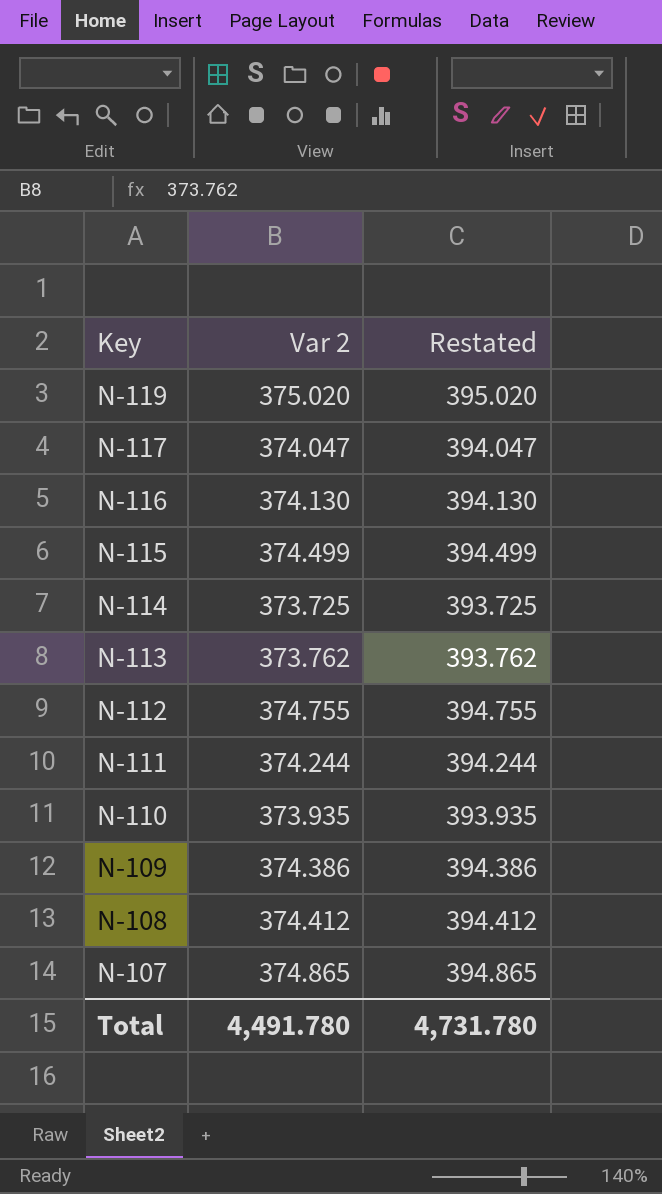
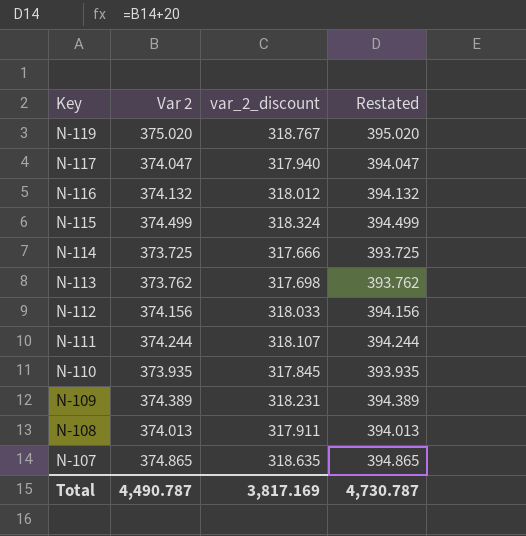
column var_2_discount | formula: none -> [Var 2] * 0.85
N-116 | Var 2: 374.130 -> 374.132
N-116 | Restated: 394.130 -> 394.132
N-112 | Var 2: 374.755 -> 374.156
N-112 | Restated: 394.755 -> 394.156
N-109 | Var 2: 374.386 -> 374.389
N-109 | Restated: 394.386 -> 394.389
N-108 | Var 2: 374.412 -> 374.013
N-108 | Restated: 394.412 -> 394.013
Total | Var 2: 4,491.780 -> 4,490.787
Total | Restated: 4,731.780 -> 4,730.787

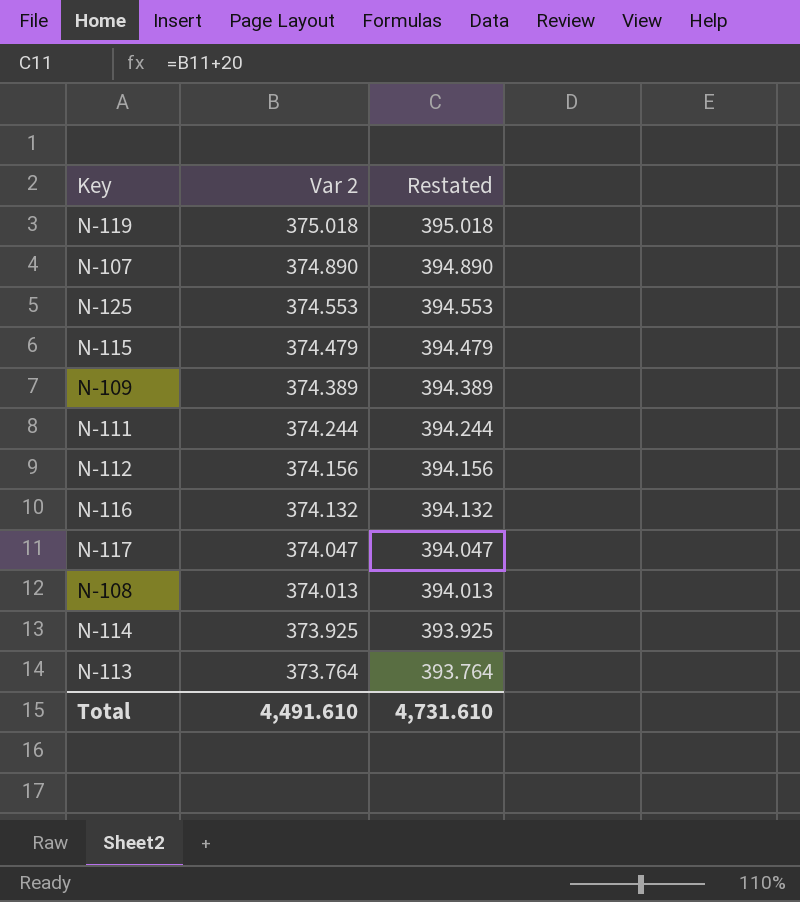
row order: Key descending -> Var 2 descending
column var_2_discount | formula: [Var 2] * 0.85 -> none
row N-110: 373.935 | 317.845 | 393.935 -> none
N-119 | Var 2: 375.020 -> 375.018
N-119 | Restated: 395.020 -> 395.018
N-107 | Var 2: 374.865 -> 374.890
N-107 | Restated: 394.865 -> 394.890
row N-125: none -> 374.553 | 394.553
N-115 | Var 2: 374.499 -> 374.479
N-115 | Restated: 394.499 -> 394.479
N-114 | Var 2: 373.725 -> 373.925
N-114 | Restated: 393.725 -> 393.925
N-113 | Var 2: 373.762 -> 373.764
N-113 | Restated: 393.762 -> 393.764
Total | Var 2: 4,490.787 -> 4,491.610
Total | Restated: 4,730.787 -> 4,731.610

